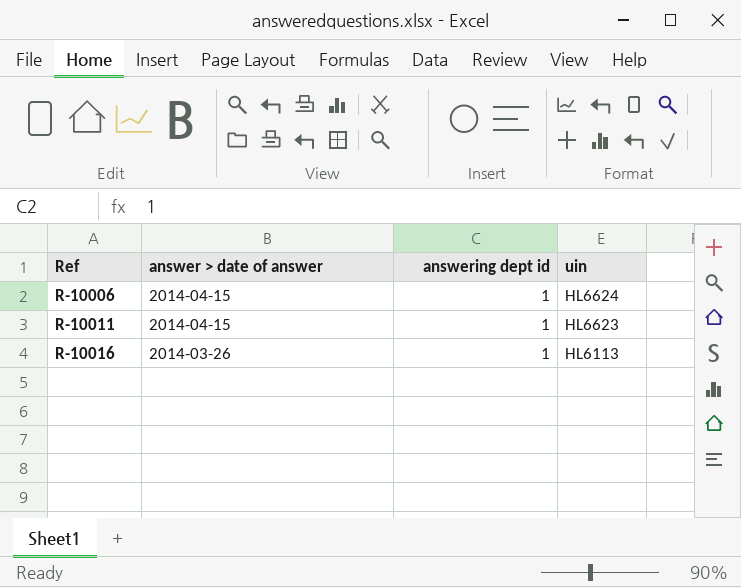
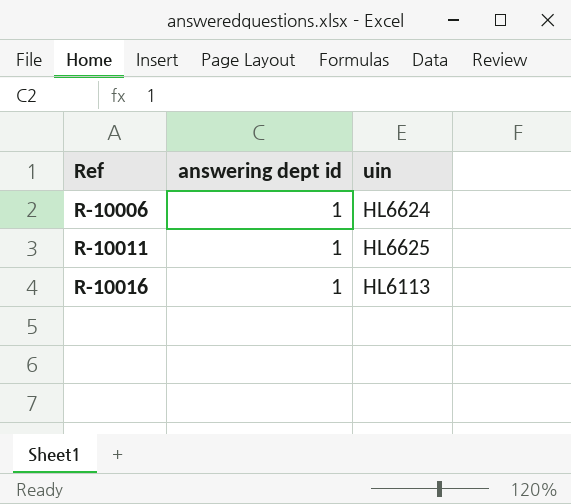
column answer > date of answer | position: 2 -> none
R-10011 | uin: HL6623 -> HL6625

